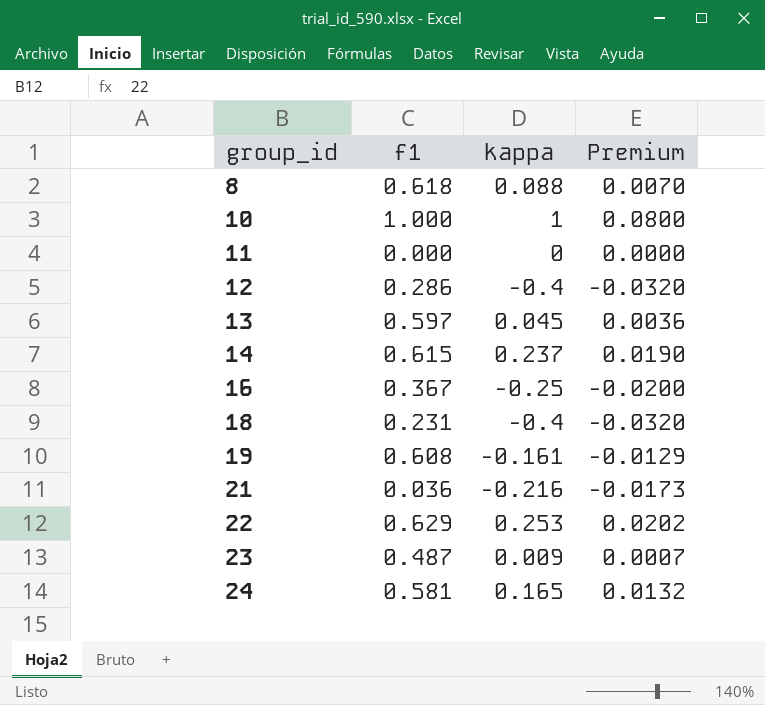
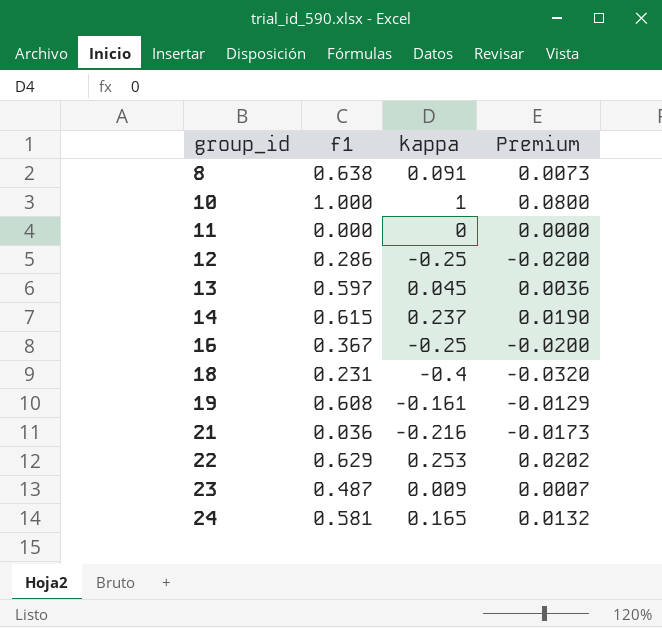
8 | f1: 0.618 -> 0.638
8 | kappa: 0.088 -> 0.091
8 | Premium: 0.0070 -> 0.0073
12 | kappa: -0.4 -> -0.25
12 | Premium: -0.0320 -> -0.0200

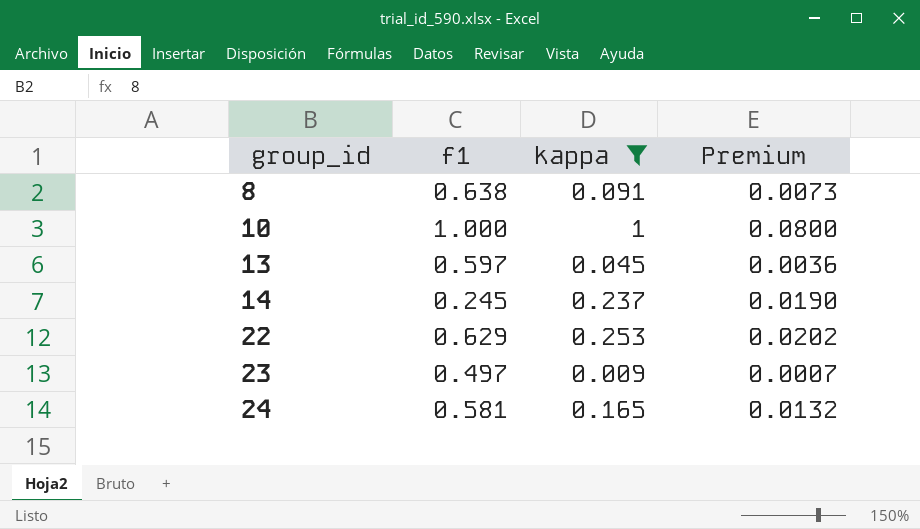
filter: none -> kappa >= 0.009
14 | f1: 0.615 -> 0.245
23 | f1: 0.487 -> 0.497

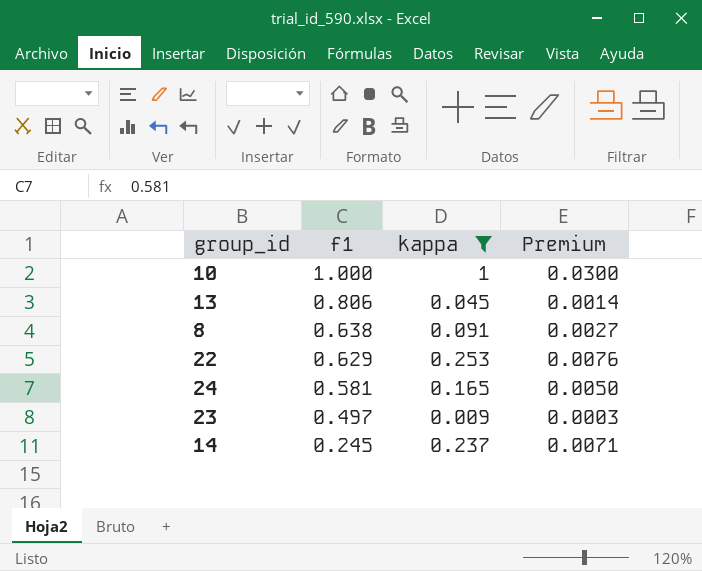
row order: group_id ascending -> f1 descending
column Premium | formula: [kappa] * 0.08 -> [kappa] * 0.03
13 | f1: 0.597 -> 0.806

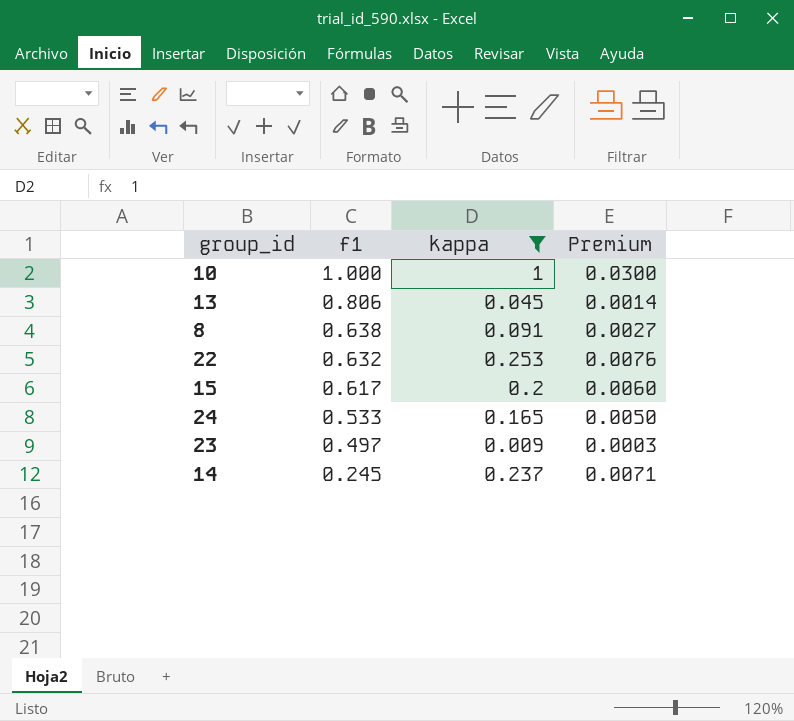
22 | f1: 0.629 -> 0.632
row 15: none -> 0.617 | 0.2 | 0.0060
24 | f1: 0.581 -> 0.533

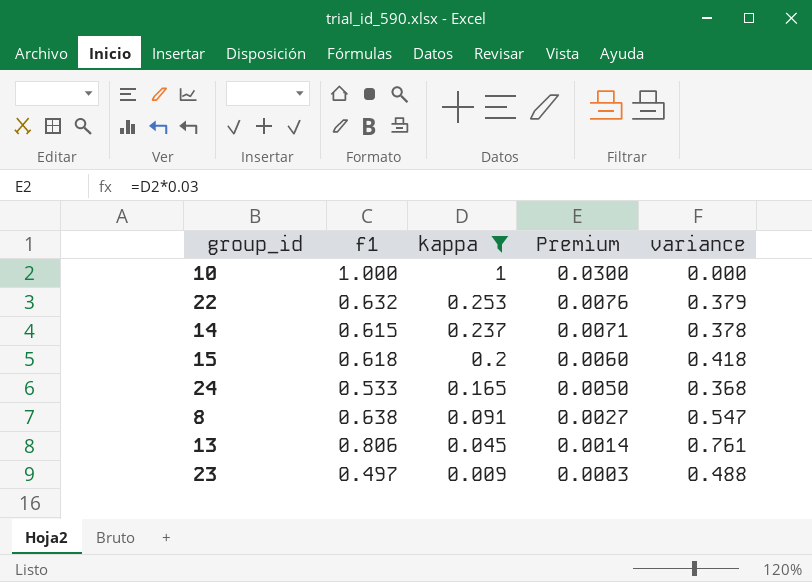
row order: f1 descending -> kappa descending
column variance | formula: none -> [f1] - [kappa]
14 | f1: 0.245 -> 0.615
15 | f1: 0.617 -> 0.618

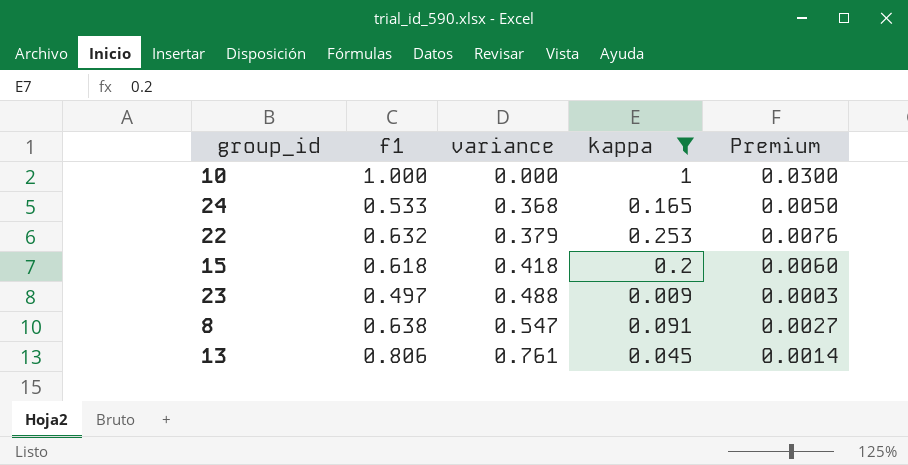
row order: kappa descending -> variance ascending
column variance | position: 5 -> 3
row 14: 0.615 | 0.237 | 0.0071 | 0.378 -> none

